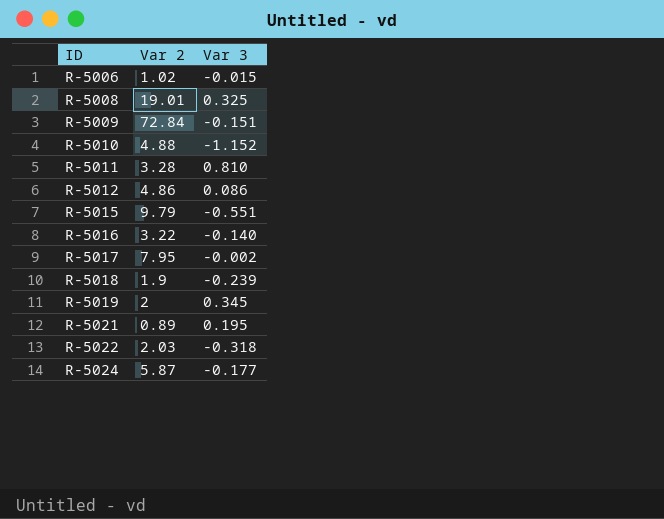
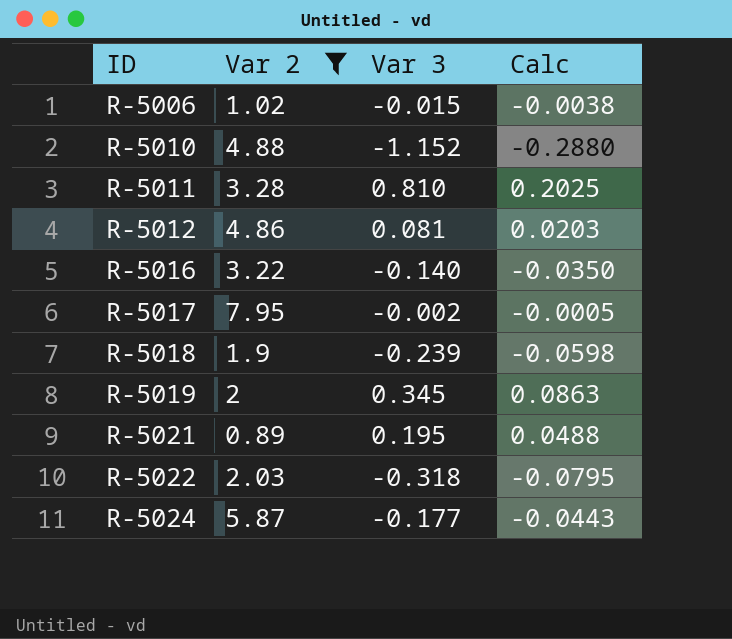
filter: none -> Var 2 <= 7.95
column Calc | formula: none -> [Var 3] * 0.25
R-5012 | Var 3: 0.086 -> 0.081

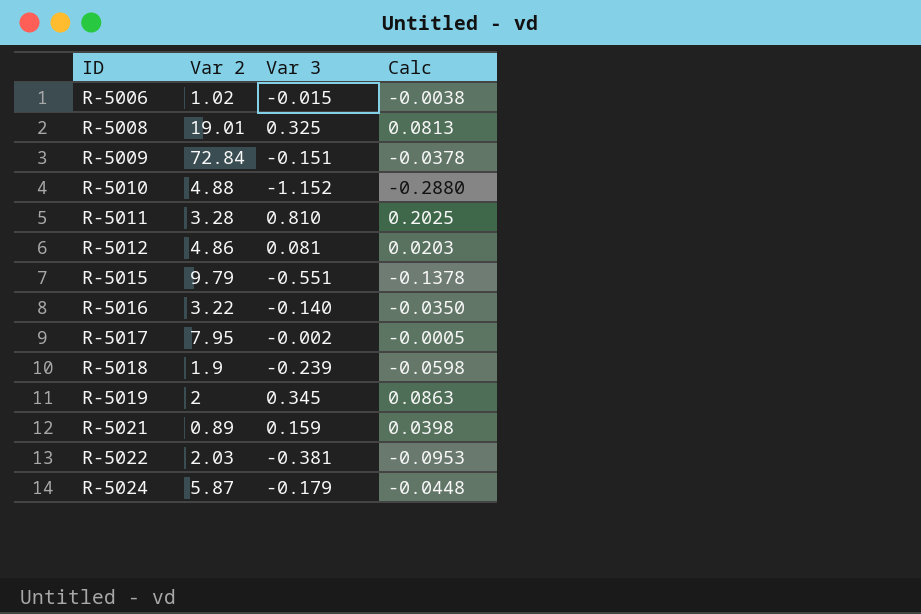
filter: Var 2 <= 7.95 -> none
R-5021 | Var 3: 0.195 -> 0.159
R-5021 | Calc: 0.0488 -> 0.0398
R-5022 | Var 3: -0.318 -> -0.381
R-5022 | Calc: -0.0795 -> -0.0953
R-5024 | Var 3: -0.177 -> -0.179
R-5024 | Calc: -0.0443 -> -0.0448

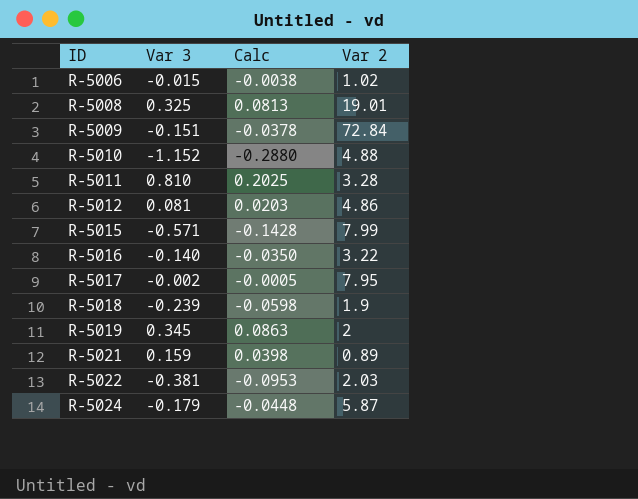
column Var 2 | position: 2 -> 4
R-5015 | Var 3: -0.551 -> -0.571
R-5015 | Calc: -0.1378 -> -0.1428
R-5015 | Var 2: 9.79 -> 7.99

